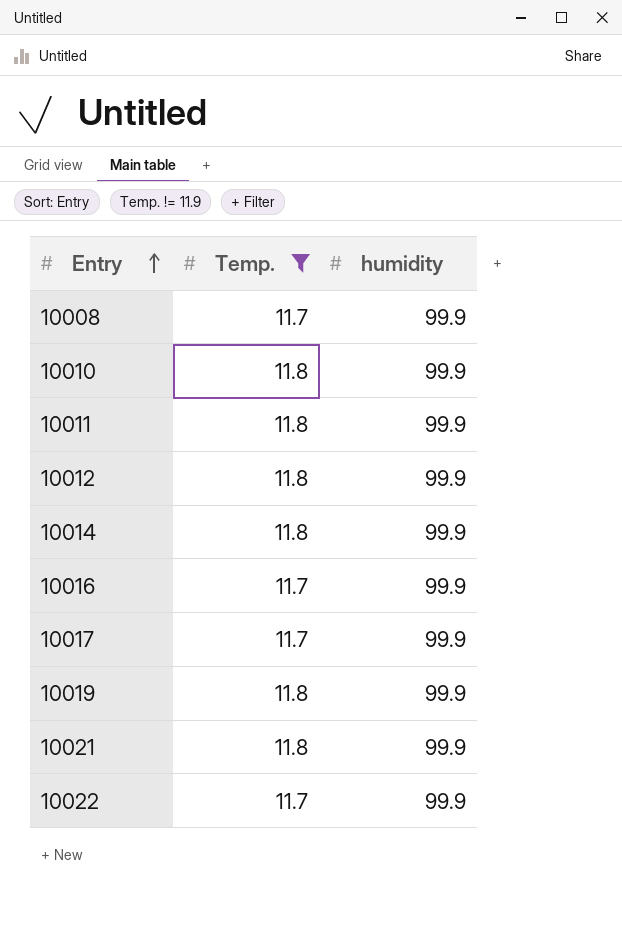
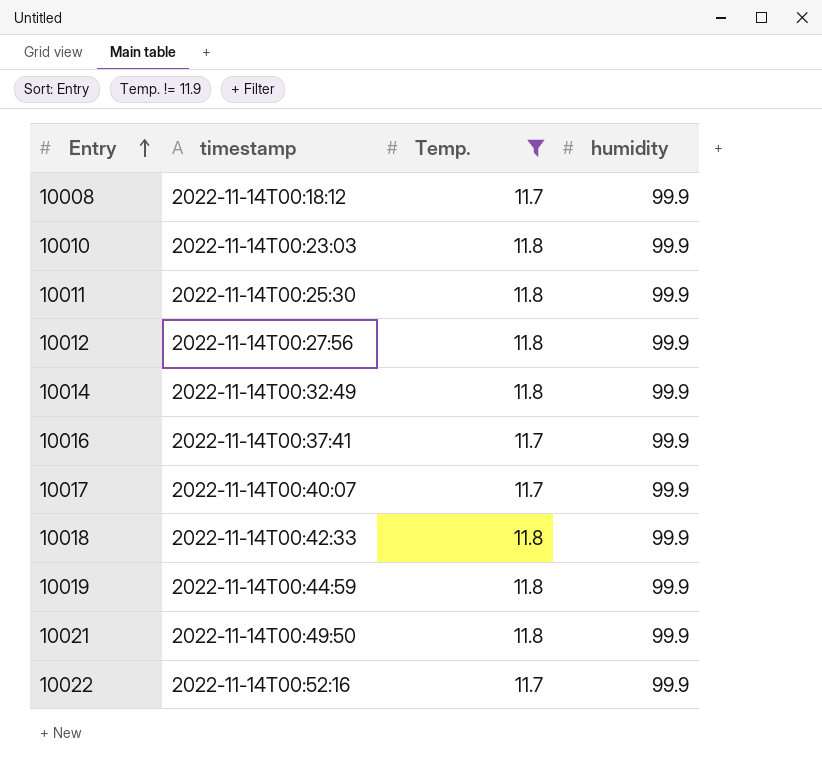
column timestamp | position: none -> 2
row 10018: none -> 2022-11-14T00:42:33 | 11.8 | 99.9

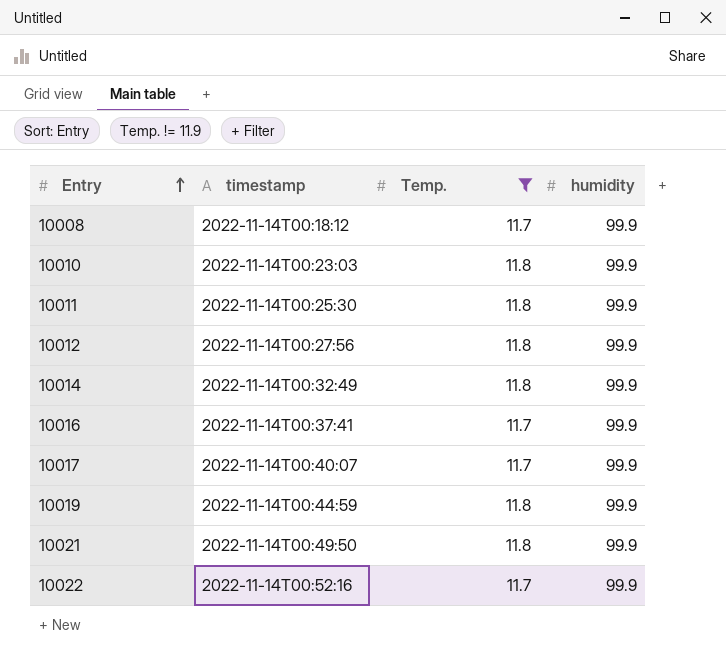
row 10018: 2022-11-14T00:42:33 | 11.8 | 99.9 -> none

